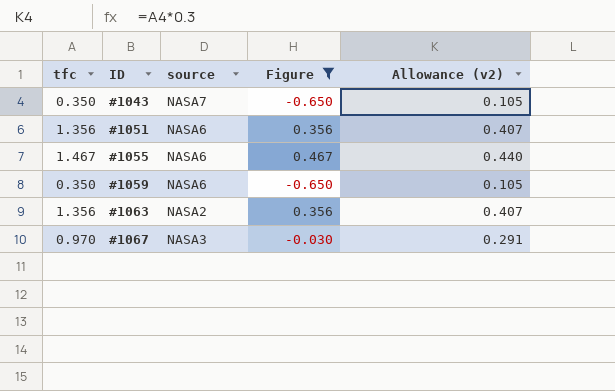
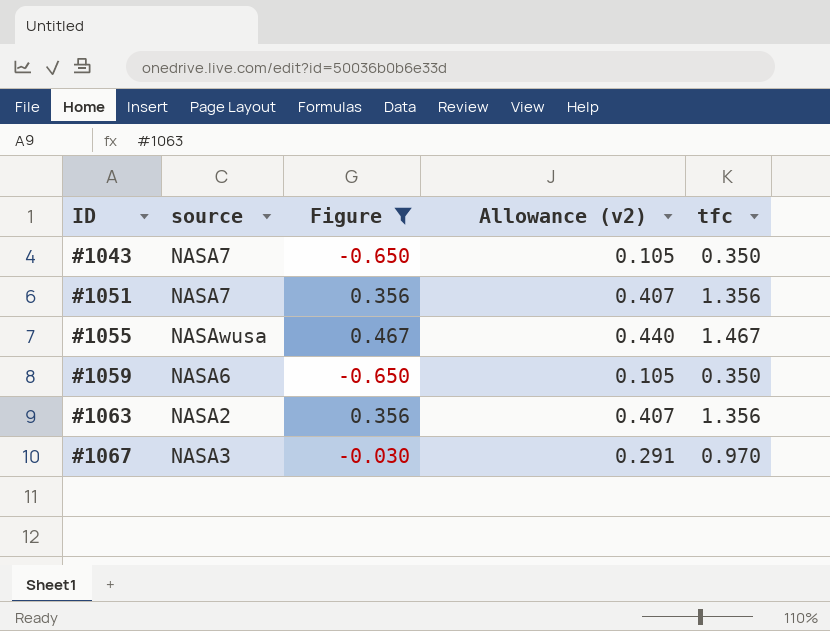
column tfc | position: 1 -> 5
#1051 | source: NASA6 -> NASA7
#1055 | source: NASA6 -> NASAwusa

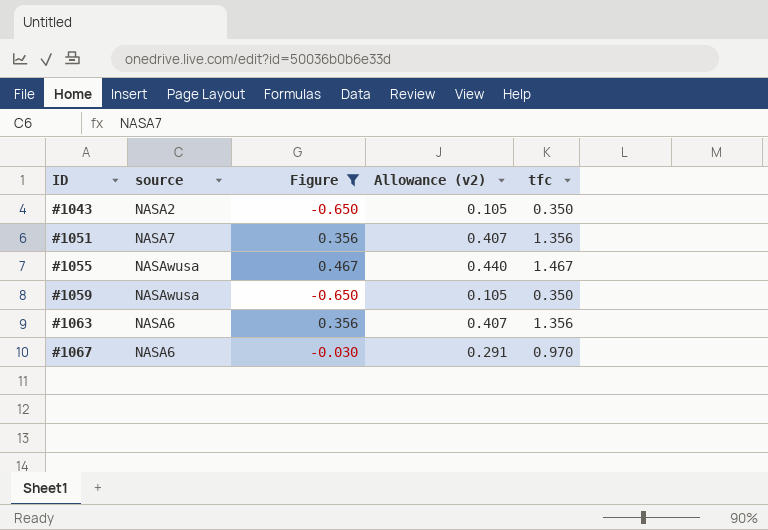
#1043 | source: NASA7 -> NASA2
#1059 | source: NASA6 -> NASAwusa
#1063 | source: NASA2 -> NASA6
#1067 | source: NASA3 -> NASA6

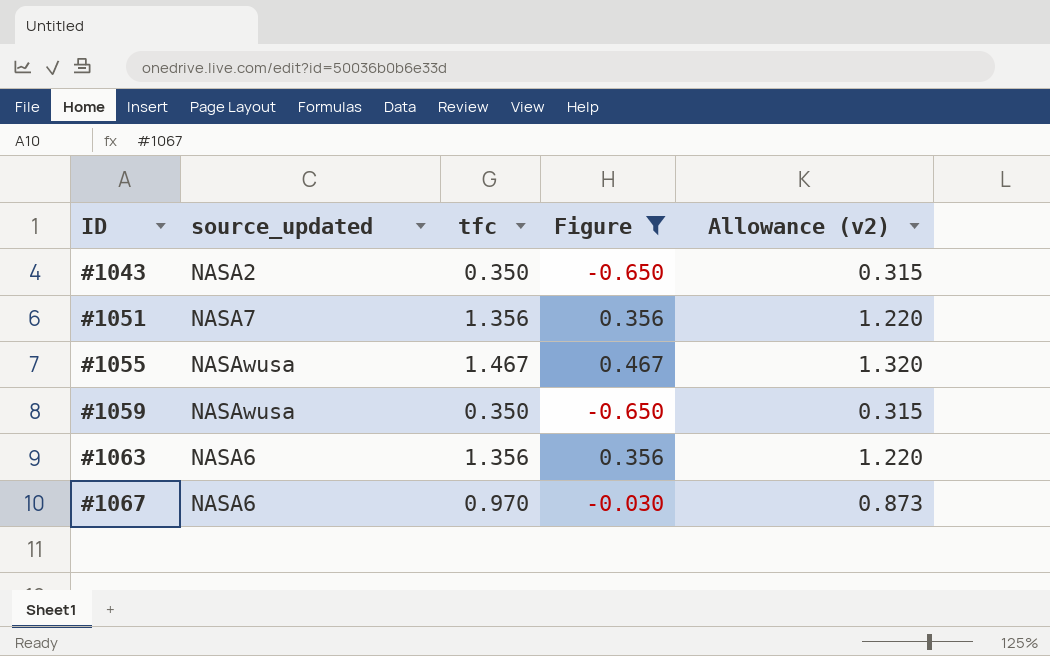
column name: source -> source_updated
column tfc | position: 5 -> 3
column Allowance (v2) | formula: [tfc] * 0.3 -> [tfc] * 0.9

